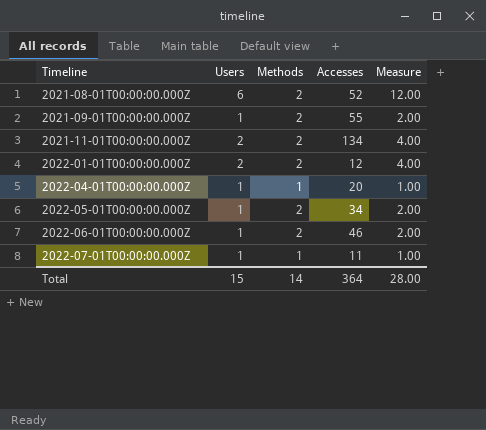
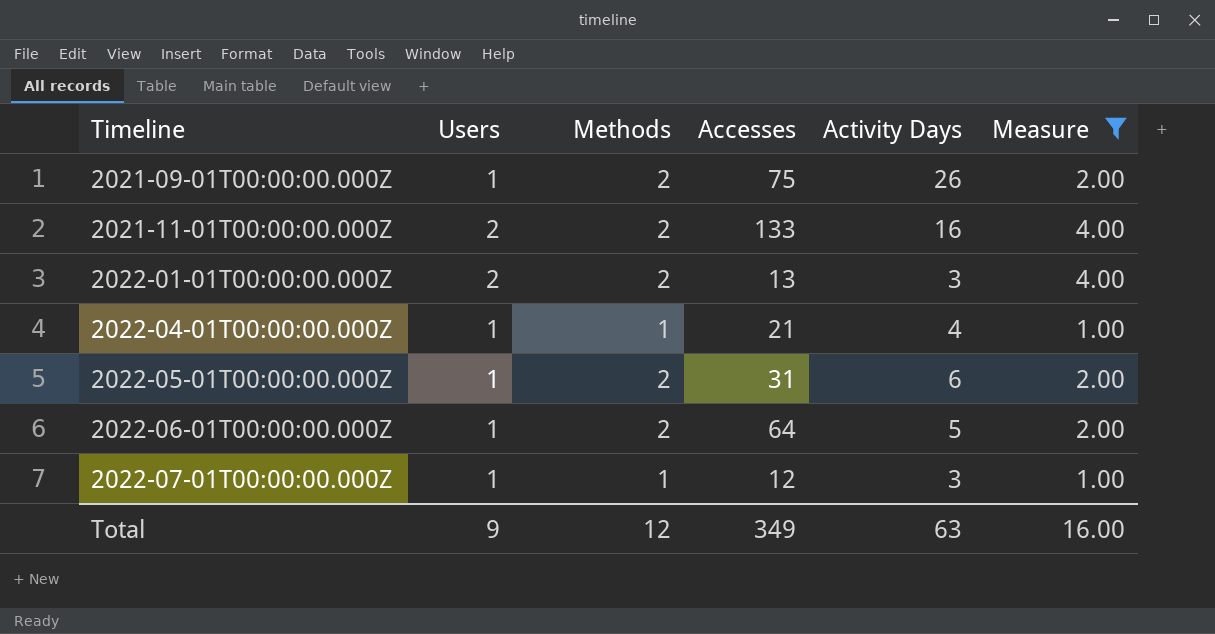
filter: none -> Measure != 12.00
column Activity Days | position: none -> 5
2021-09-01T00:00:00.000Z | Accesses: 55 -> 75
2021-11-01T00:00:00.000Z | Accesses: 134 -> 133
2022-01-01T00:00:00.000Z | Accesses: 12 -> 13
2022-04-01T00:00:00.000Z | Accesses: 20 -> 21
2022-05-01T00:00:00.000Z | Accesses: 34 -> 31
2022-06-01T00:00:00.000Z | Accesses: 46 -> 64
2022-07-01T00:00:00.000Z | Accesses: 11 -> 12
Total | Users: 15 -> 9
Total | Methods: 14 -> 12
Total | Accesses: 364 -> 349
Total | Measure: 28.00 -> 16.00

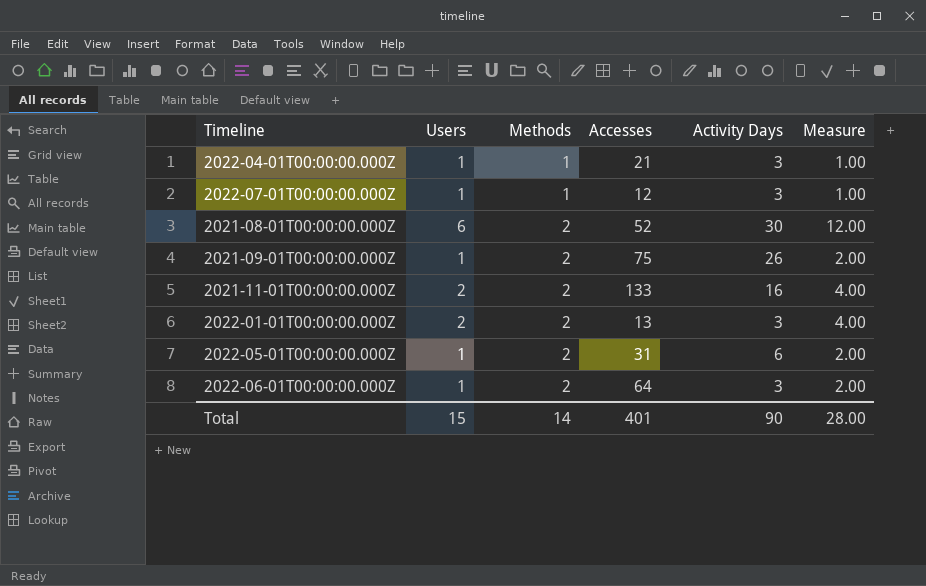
filter: Measure != 12.00 -> none
row order: Timeline ascending -> Methods ascending
2022-04-01T00:00:00.000Z | Activity Days: 4 -> 3
2022-06-01T00:00:00.000Z | Activity Days: 5 -> 3
Total | Users: 9 -> 15
Total | Methods: 12 -> 14
Total | Accesses: 349 -> 401
Total | Activity Days: 63 -> 90
Total | Measure: 16.00 -> 28.00

